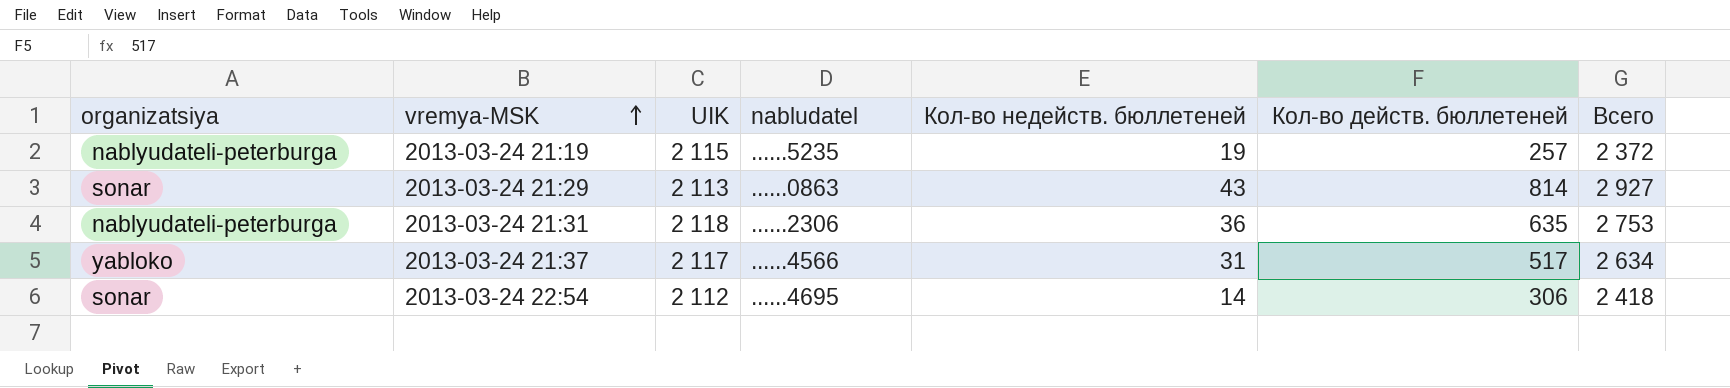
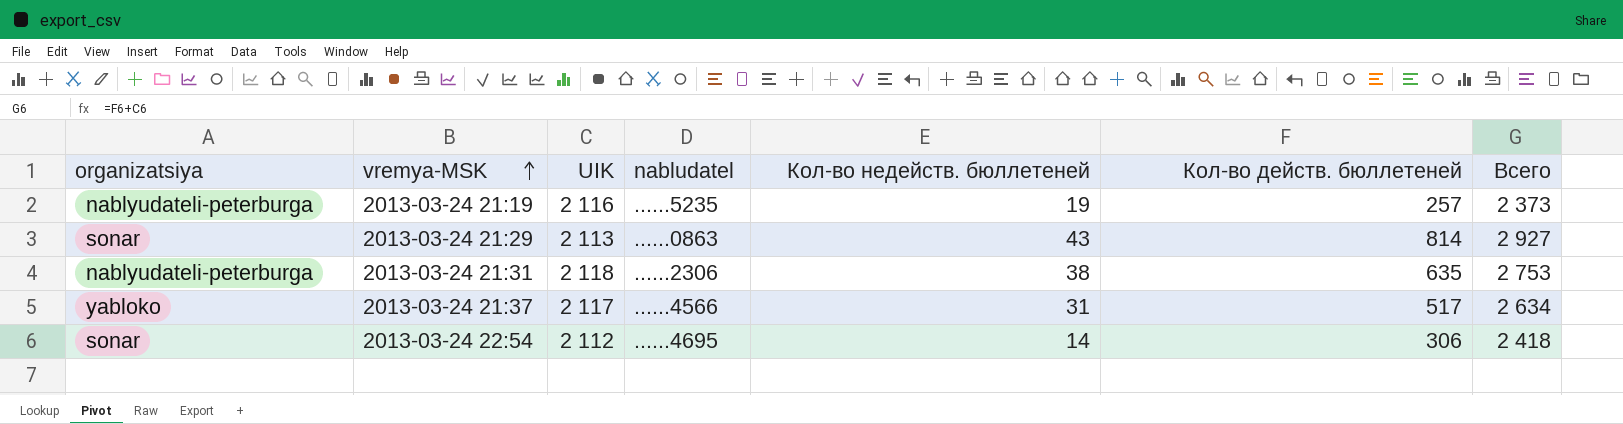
2013-03-24 21:19 | UIK: 2 115 -> 2 116
2013-03-24 21:19 | Всего: 2 372 -> 2 373
2013-03-24 21:31 | Кол-во недейств. бюллетеней: 36 -> 38

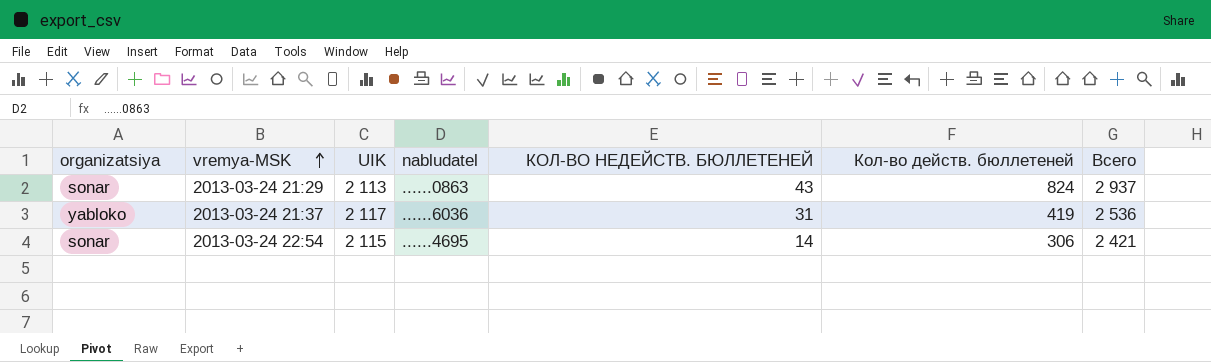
column name: Кол-во недейств. бюллетеней -> КОЛ-ВО НЕДЕЙСТВ. БЮЛЛЕТЕНЕЙ
row 2013-03-24 21:19: nablyudateli-peterburga | 2 116 | ......5235 | 19 | 257 | 2 373 -> none
row 2013-03-24 21:31: nablyudateli-peterburga | 2 118 | ......2306 | 38 | 635 | 2 753 -> none
2013-03-24 21:29 | Кол-во действ. бюллетеней: 814 -> 824
2013-03-24 21:29 | Всего: 2 927 -> 2 937
2013-03-24 21:37 | nabludatel: ......4566 -> ......6036
2013-03-24 21:37 | Кол-во действ. бюллетеней: 517 -> 419
2013-03-24 21:37 | Всего: 2 634 -> 2 536
2013-03-24 22:54 | UIK: 2 112 -> 2 115
2013-03-24 22:54 | Всего: 2 418 -> 2 421

